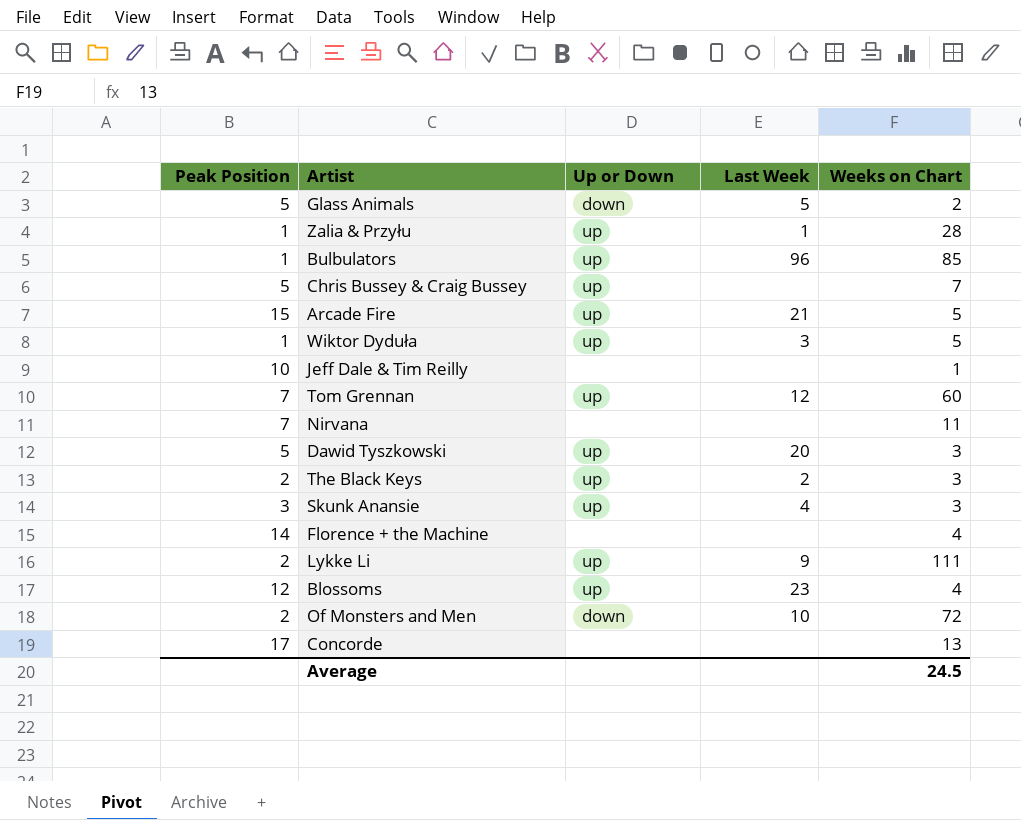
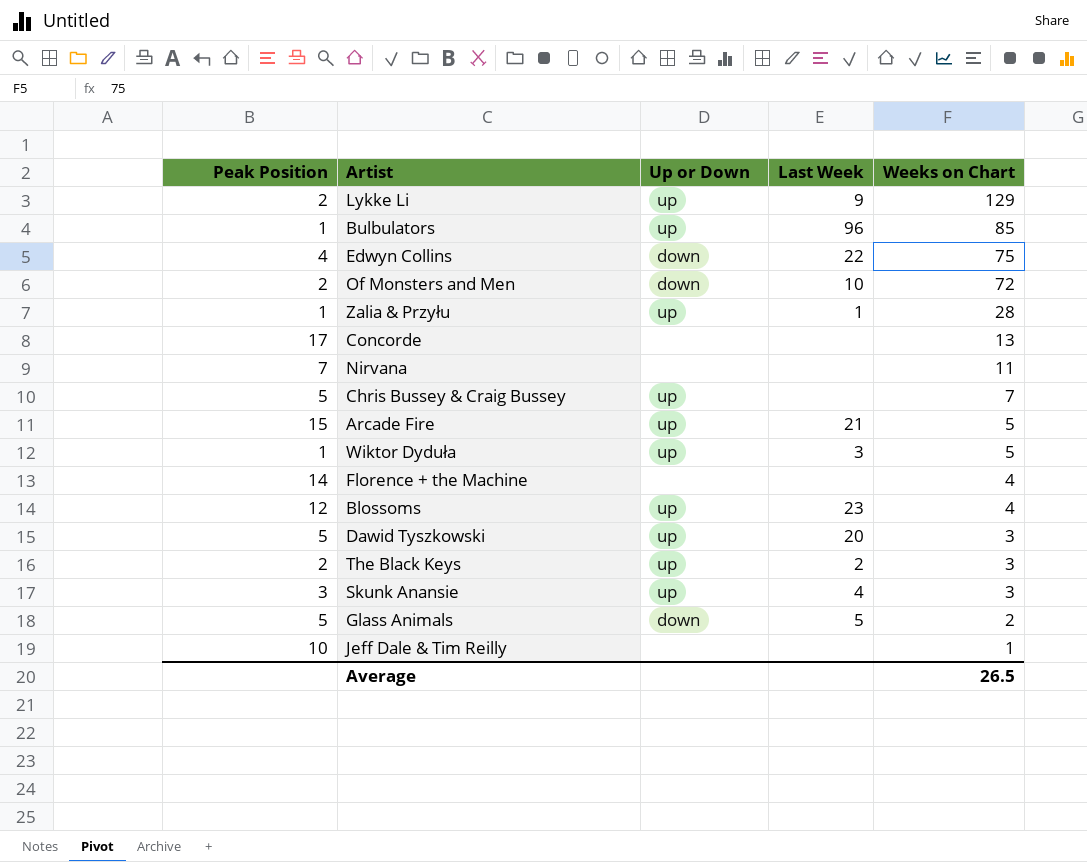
row order: none -> Weeks on Chart descending
row Tom Grennan: 7 | up | 12 | 60 -> none
Lykke Li | Weeks on Chart: 111 -> 129
row Edwyn Collins: none -> 4 | down | 22 | 75
Average | Weeks on Chart: 24.5 -> 26.5

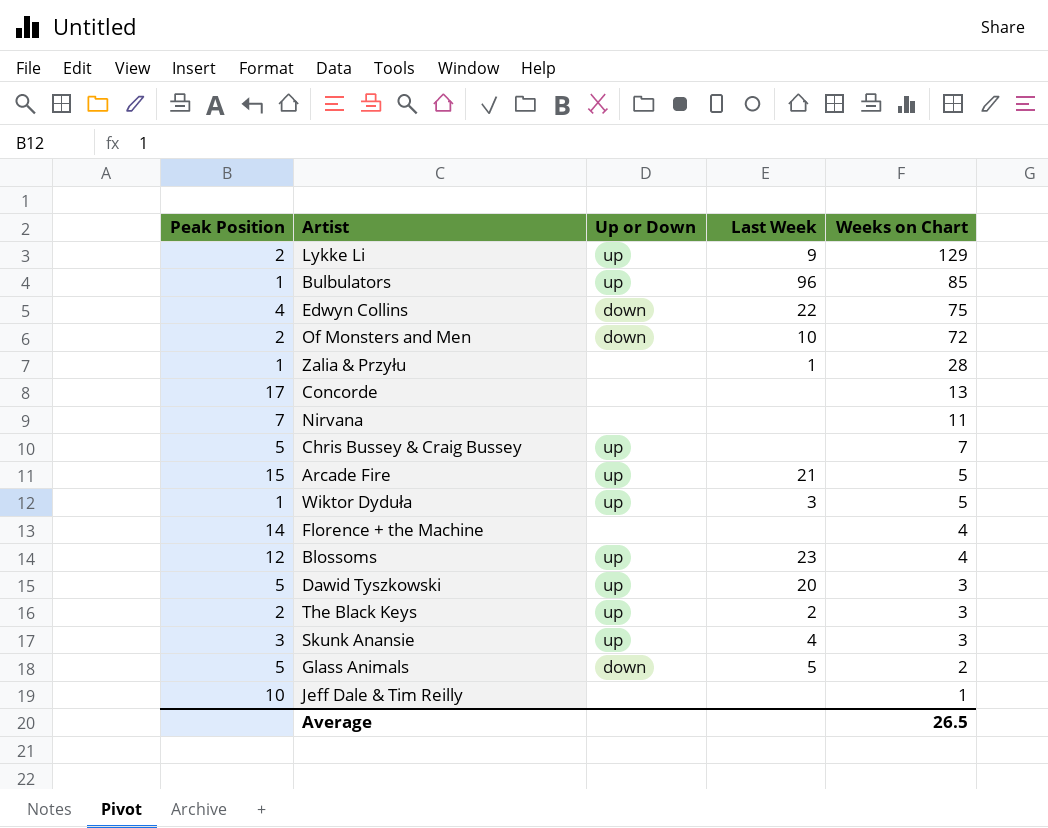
Zalia & Przyłu | Up or Down: up -> none

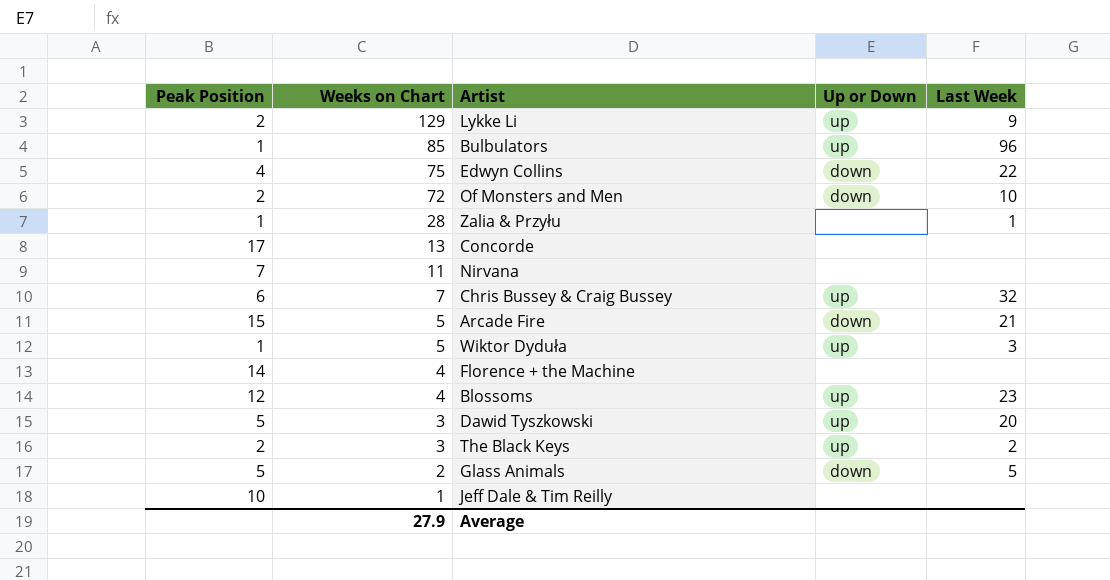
column Weeks on Chart | position: 5 -> 2
row Skunk Anansie: 3 | up | 4 | 3 -> none
Chris Bussey & Craig Bussey | Peak Position: 5 -> 6
Chris Bussey & Craig Bussey | Last Week: none -> 32
Arcade Fire | Up or Down: up -> down
Average | Weeks on Chart: 26.5 -> 27.9

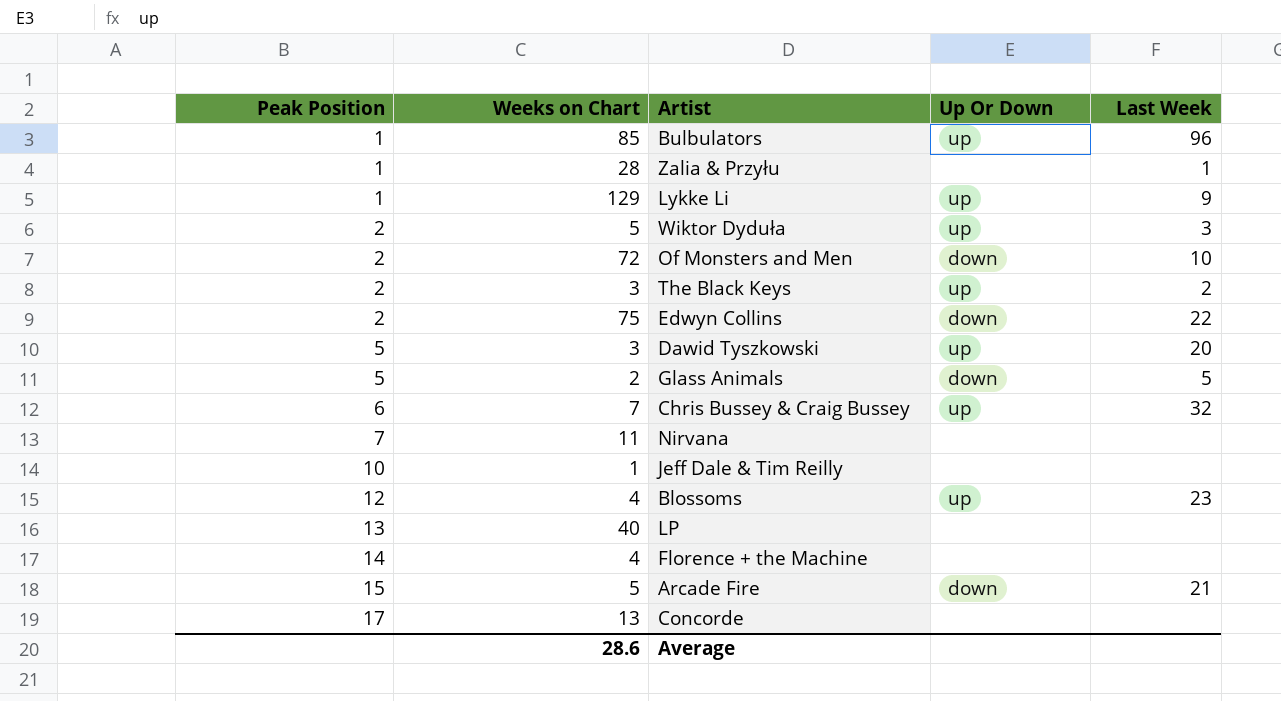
row order: Weeks on Chart descending -> Peak Position ascending
column name: Up or Down -> Up Or Down
Lykke Li | Peak Position: 2 -> 1
Wiktor Dyduła | Peak Position: 1 -> 2
Edwyn Collins | Peak Position: 4 -> 2
row LP: none -> 13 | 40 | none | none
Average | Weeks on Chart: 27.9 -> 28.6

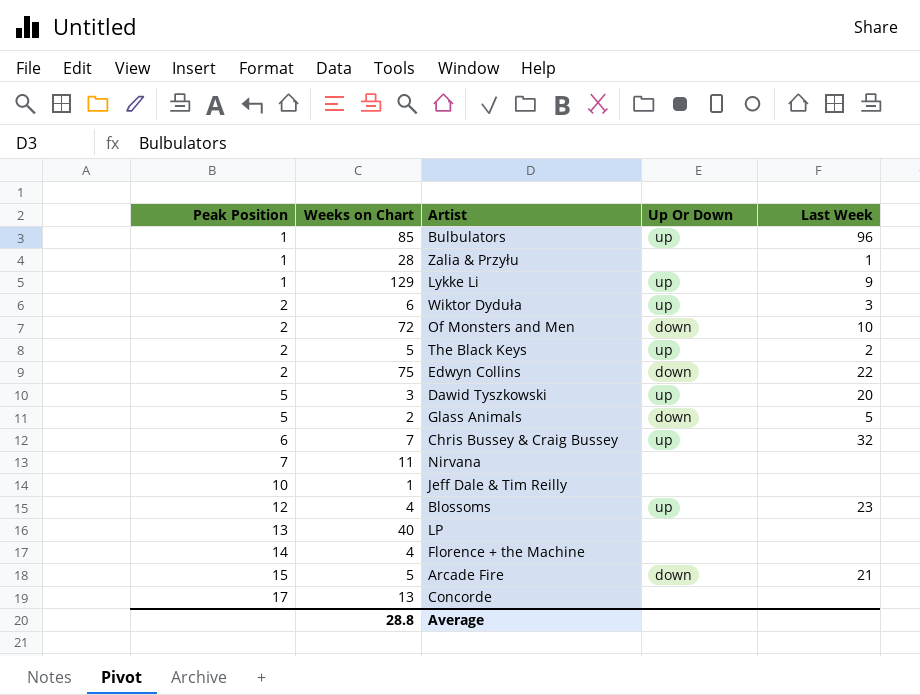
Wiktor Dyduła | Weeks on Chart: 5 -> 6
The Black Keys | Weeks on Chart: 3 -> 5
Average | Weeks on Chart: 28.6 -> 28.8

